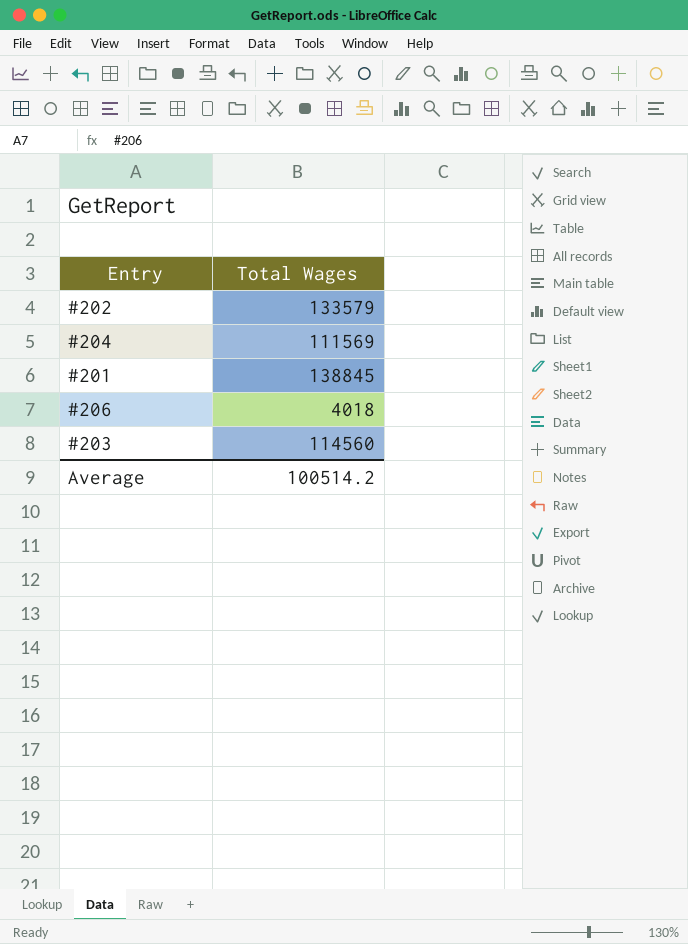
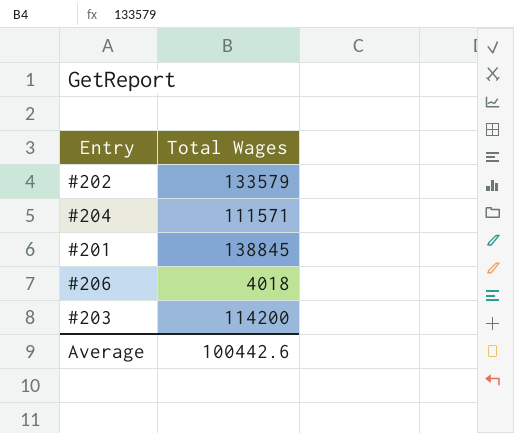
#204 | Total Wages: 111569 -> 111571
#203 | Total Wages: 114560 -> 114200
Average | Total Wages: 100514.2 -> 100442.6

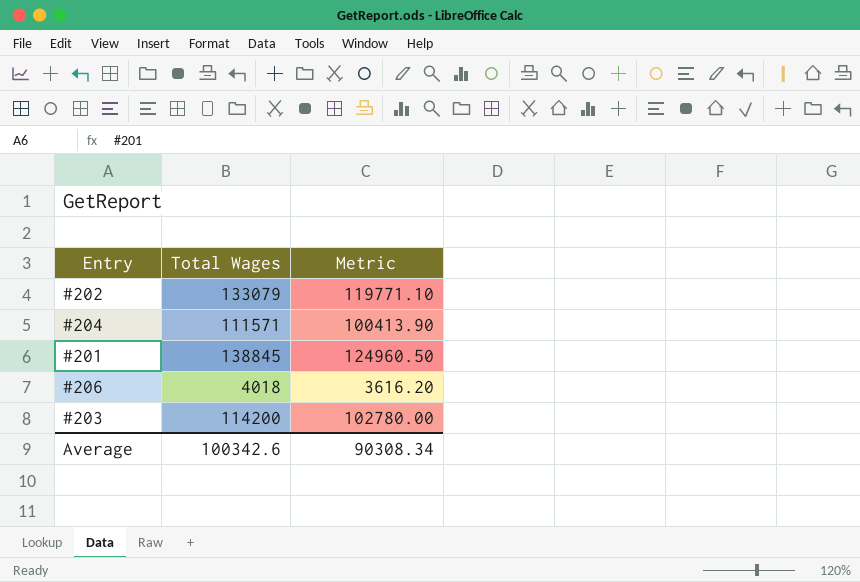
column Metric | formula: none -> [Total Wages] * 0.9
#202 | Total Wages: 133579 -> 133079
Average | Total Wages: 100442.6 -> 100342.6

